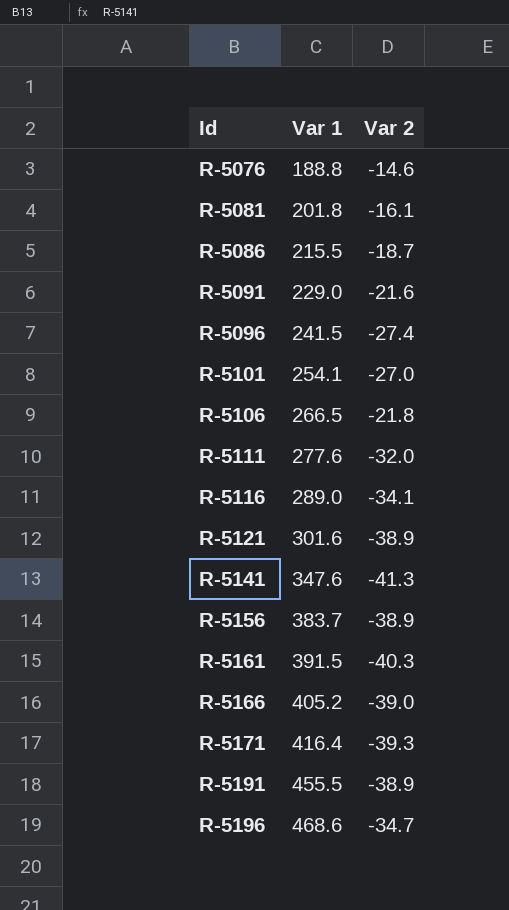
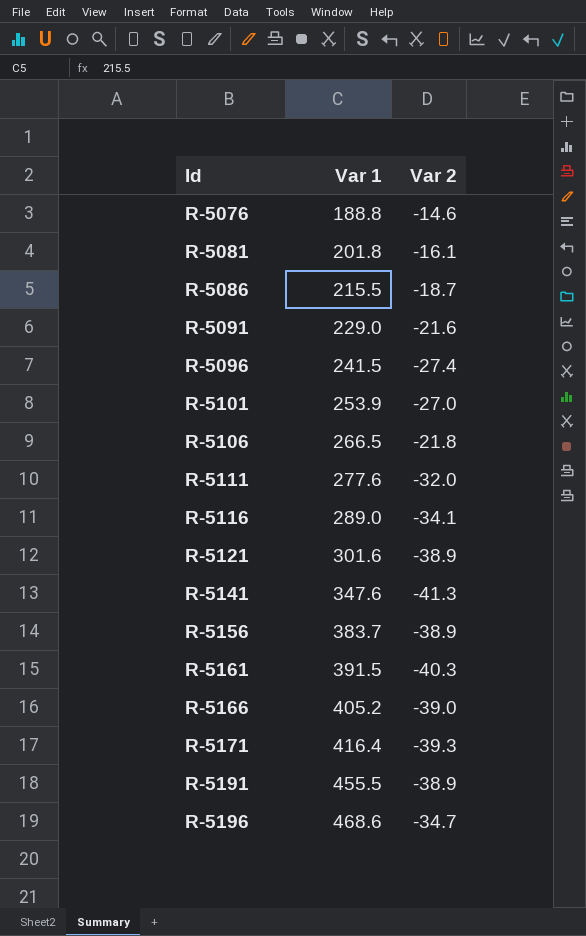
R-5101 | Var 1: 254.1 -> 253.9

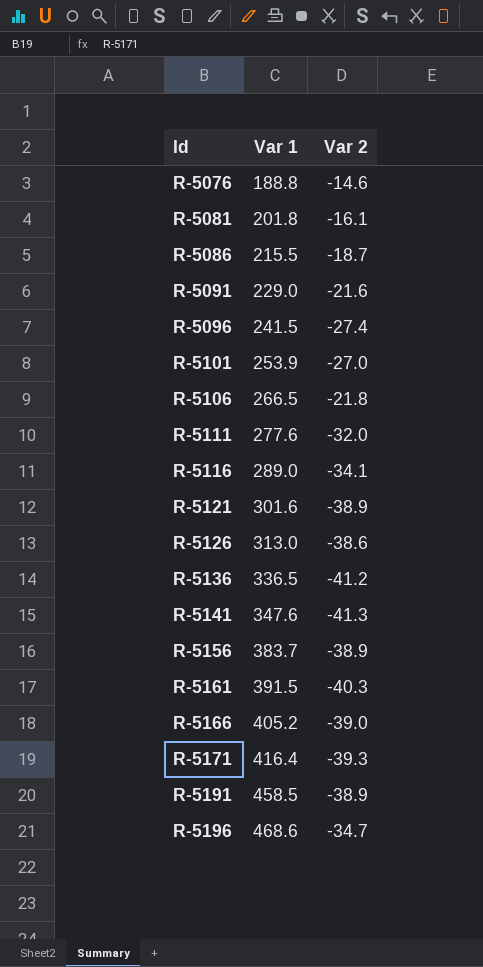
row R-5126: none -> 313.0 | -38.6
row R-5136: none -> 336.5 | -41.2
R-5191 | Var 1: 455.5 -> 458.5

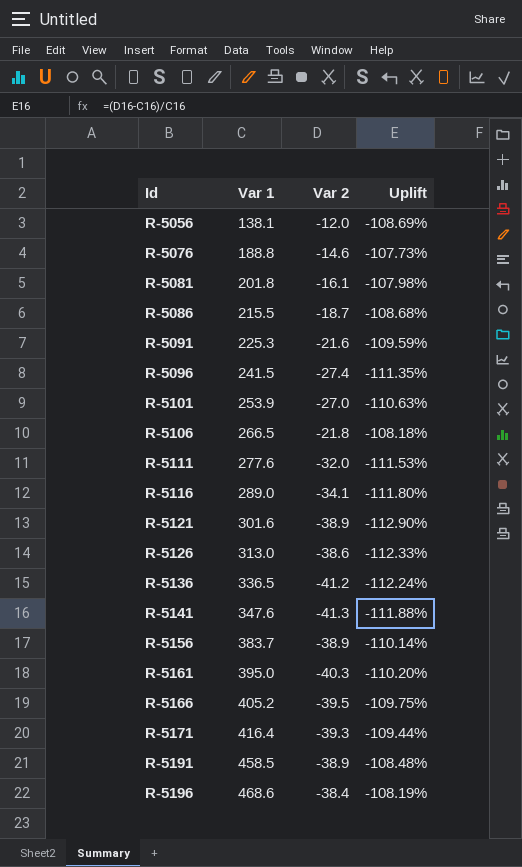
column Uplift | formula: none -> ([Var 2] - [Var 1]) / [Var 1]
row R-5056: none -> 138.1 | -12.0 | -108.69%
R-5091 | Var 1: 229.0 -> 225.3
R-5161 | Var 1: 391.5 -> 395.0
R-5166 | Var 2: -39.0 -> -39.5
R-5196 | Var 2: -34.7 -> -38.4

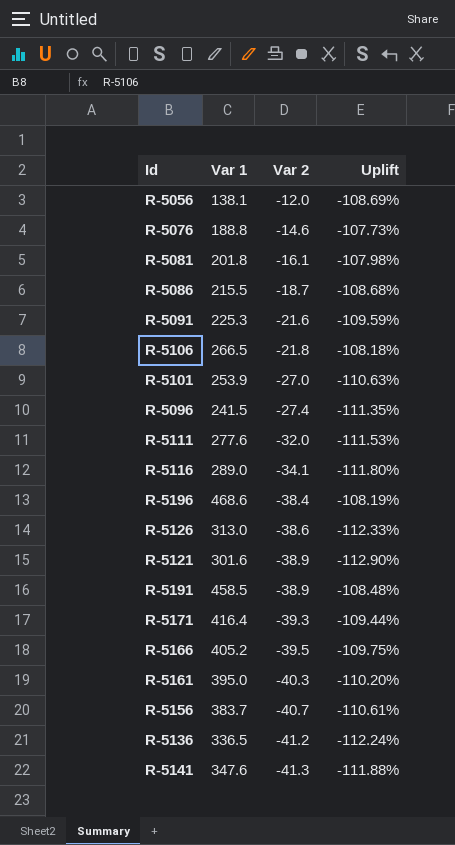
row order: Id ascending -> Var 2 descending
R-5156 | Var 2: -38.9 -> -40.7
R-5156 | Uplift: -110.14% -> -110.61%

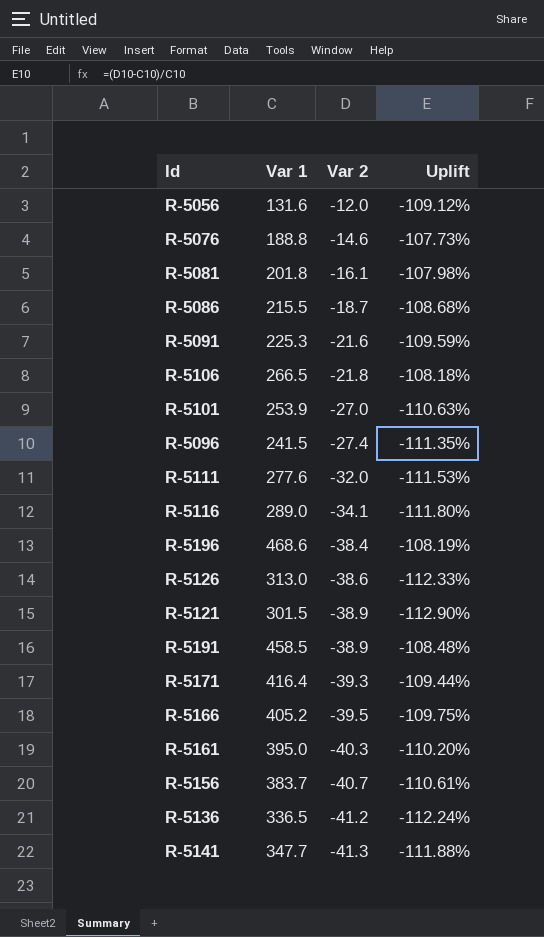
R-5056 | Var 1: 138.1 -> 131.6
R-5056 | Uplift: -108.69% -> -109.12%
R-5121 | Var 1: 301.6 -> 301.5
R-5141 | Var 1: 347.6 -> 347.7

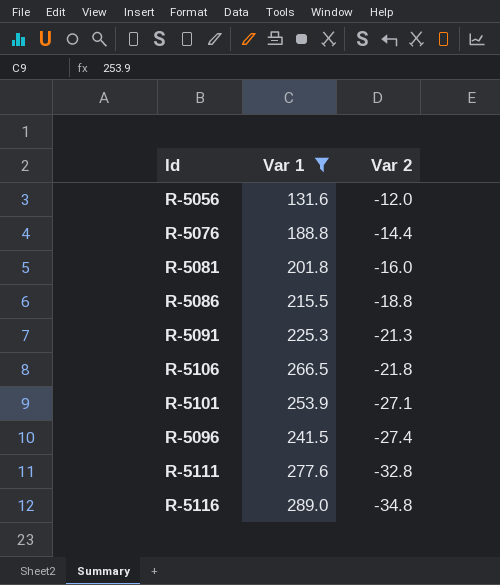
filter: none -> Var 1 <= 289.0
column Uplift | formula: ([Var 2] - [Var 1]) / [Var 1] -> none
R-5076 | Var 2: -14.6 -> -14.4
R-5081 | Var 2: -16.1 -> -16.0
R-5086 | Var 2: -18.7 -> -18.8
R-5091 | Var 2: -21.6 -> -21.3
R-5101 | Var 2: -27.0 -> -27.1
R-5111 | Var 2: -32.0 -> -32.8
R-5116 | Var 2: -34.1 -> -34.8

